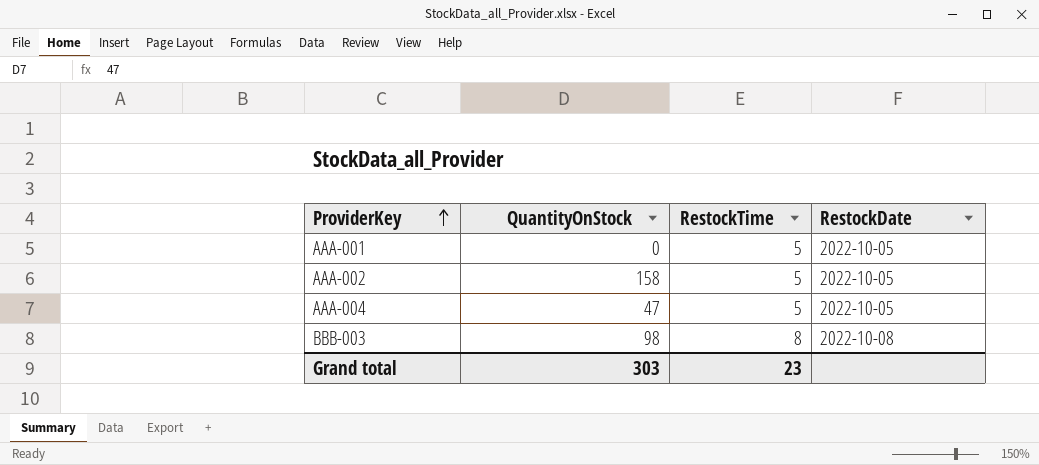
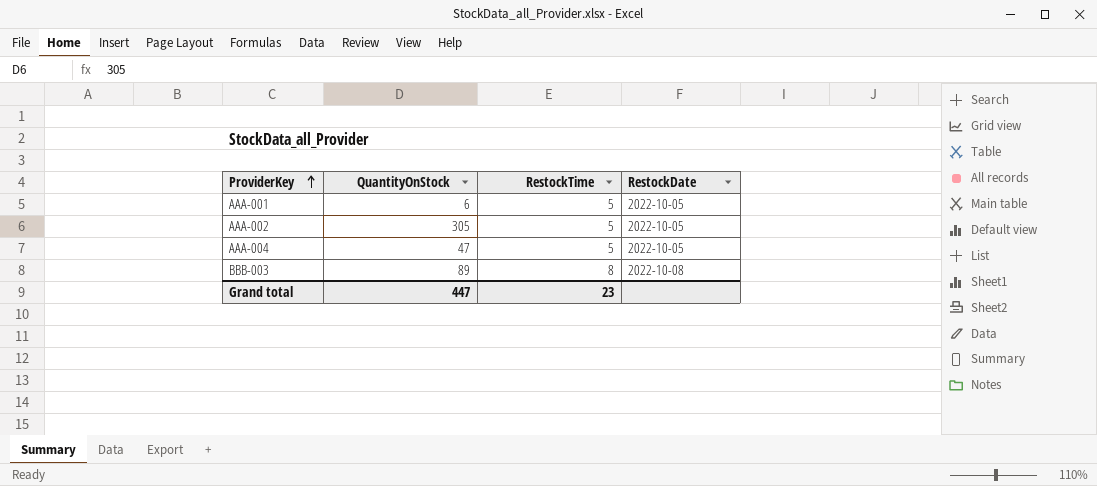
AAA-001 | QuantityOnStock: 0 -> 6
AAA-002 | QuantityOnStock: 158 -> 305
BBB-003 | QuantityOnStock: 98 -> 89
Grand total | QuantityOnStock: 303 -> 447

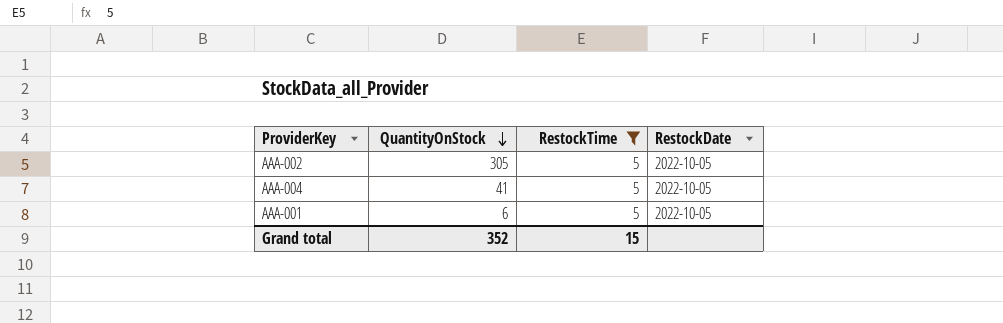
filter: none -> RestockTime = 5
row order: ProviderKey ascending -> QuantityOnStock descending
AAA-004 | QuantityOnStock: 47 -> 41
Grand total | QuantityOnStock: 447 -> 352
Grand total | RestockTime: 23 -> 15

